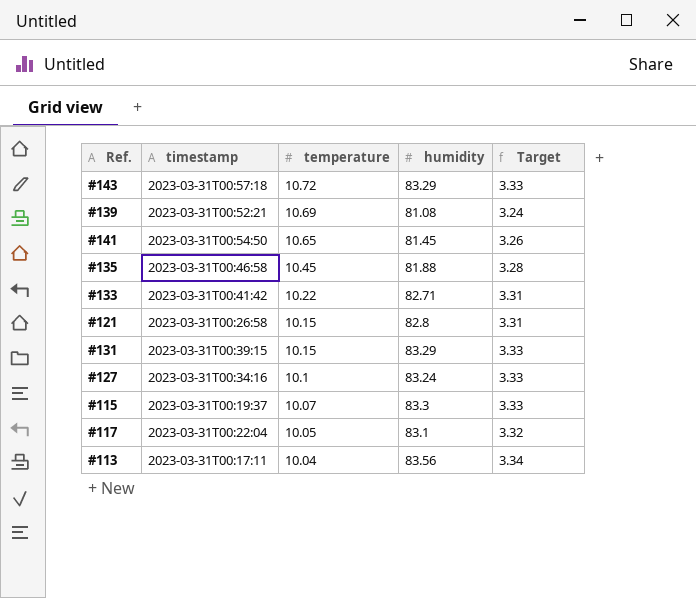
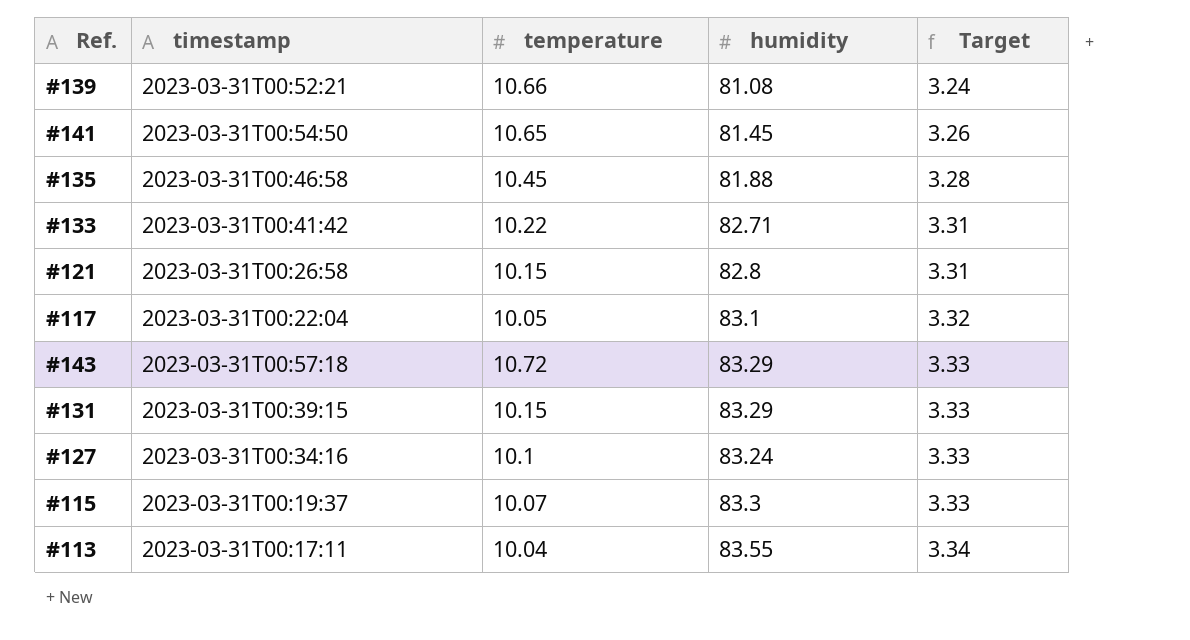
row order: temperature descending -> Target ascending
#139 | temperature: 10.69 -> 10.66
#113 | humidity: 83.56 -> 83.55

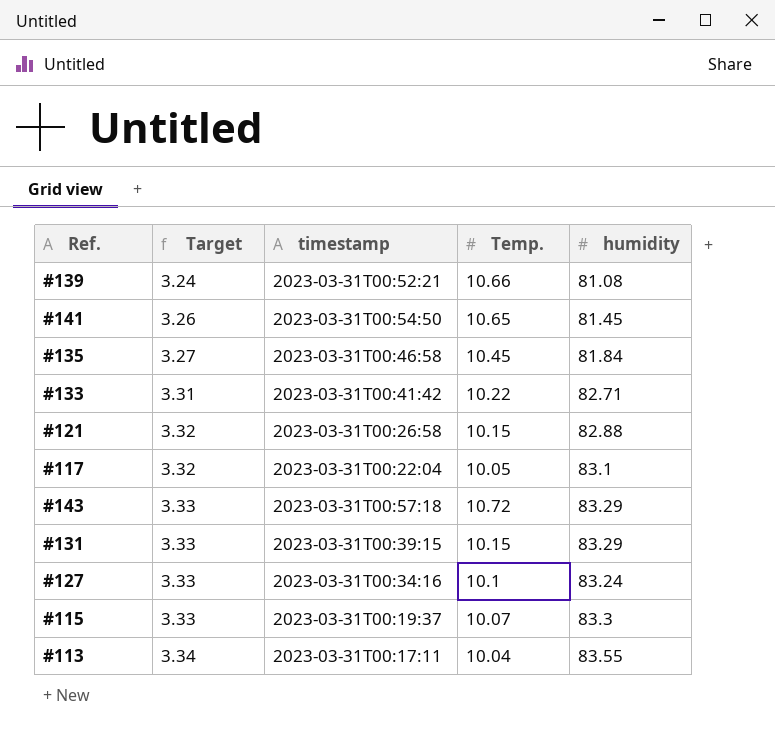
column Target | position: 5 -> 2
column name: temperature -> Temp.
#135 | Target: 3.28 -> 3.27
#135 | humidity: 81.88 -> 81.84
#121 | Target: 3.31 -> 3.32
#121 | humidity: 82.8 -> 82.88

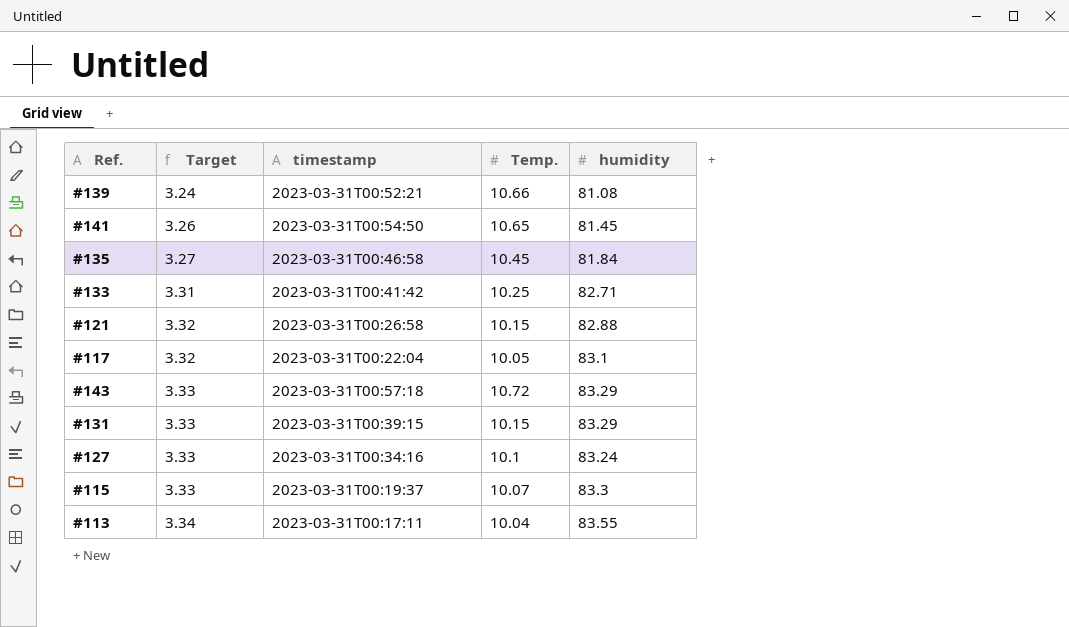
#133 | Temp.: 10.22 -> 10.25

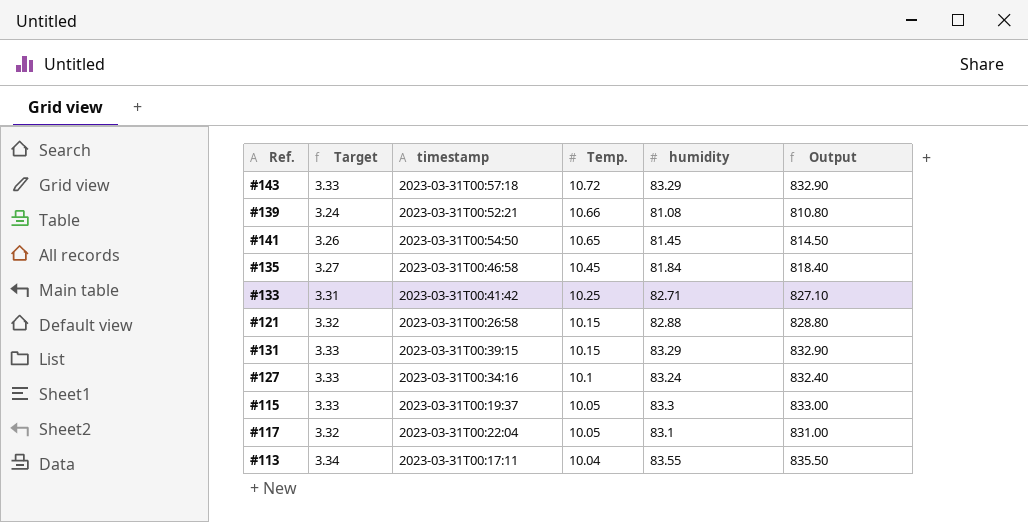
row order: Target ascending -> Temp. descending
column Output | formula: none -> [humidity] * 10
#115 | Temp.: 10.07 -> 10.05

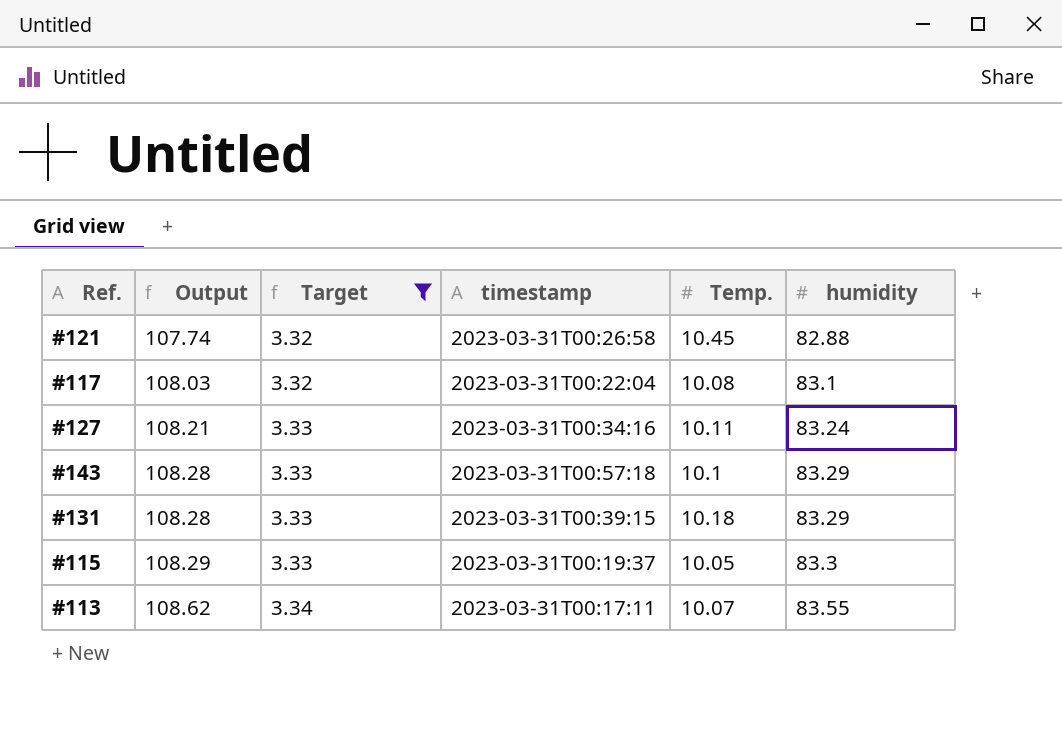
filter: none -> Target >= 3.32
row order: Temp. descending -> Output ascending
column Output | formula: [humidity] * 10 -> [humidity] * 1.3
column Output | position: 6 -> 2
#121 | Temp.: 10.15 -> 10.45
#117 | Temp.: 10.05 -> 10.08
#127 | Temp.: 10.1 -> 10.11
#143 | Temp.: 10.72 -> 10.1
#131 | Temp.: 10.15 -> 10.18
#113 | Temp.: 10.04 -> 10.07

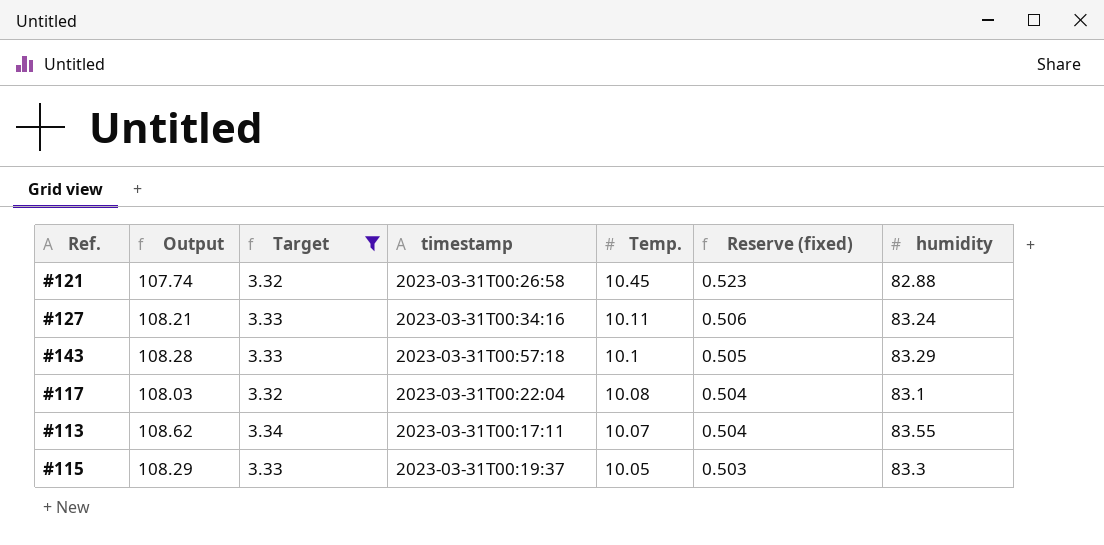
row order: Output ascending -> Temp. descending
column Reserve (fixed) | formula: none -> [Temp.] * 0.05
row #131: 108.28 | 3.33 | 2023-03-31T00:39:15 | 10.18 | 83.29 -> none

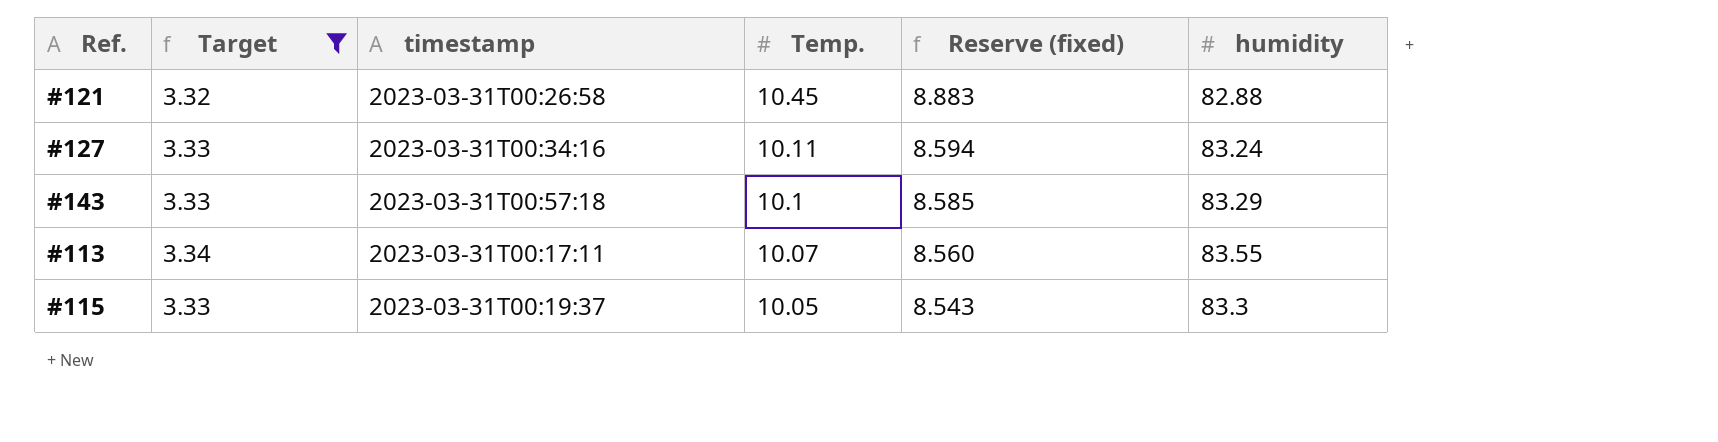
column Output | formula: [humidity] * 1.3 -> none
column Reserve (fixed) | formula: [Temp.] * 0.05 -> [Temp.] * 0.85
row #117: 108.03 | 3.32 | 2023-03-31T00:22:04 | 10.08 | 0.504 | 83.1 -> none

